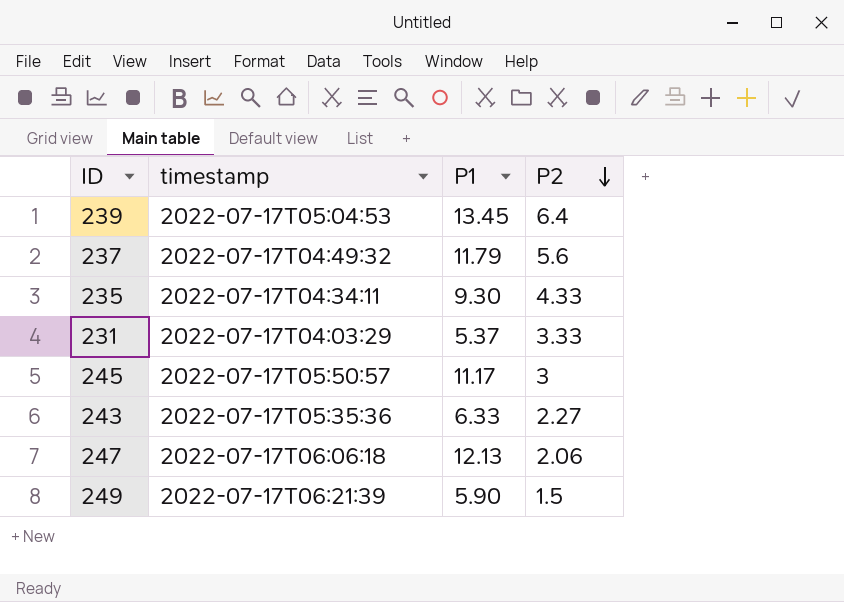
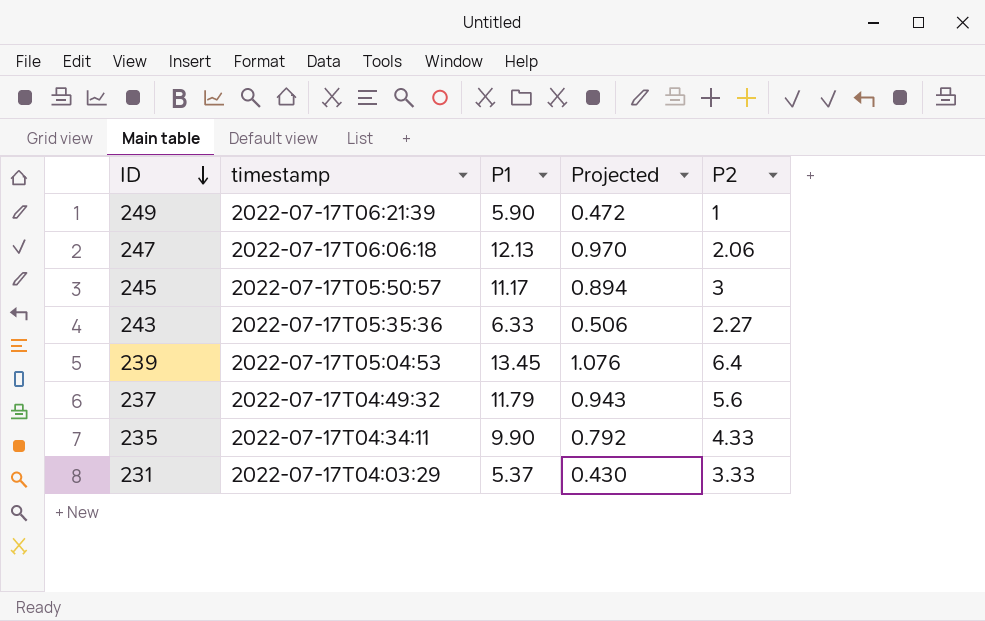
row order: P2 descending -> ID descending
column Projected | formula: none -> [P1] * 0.08
249 | P2: 1.5 -> 1
235 | P1: 9.30 -> 9.90

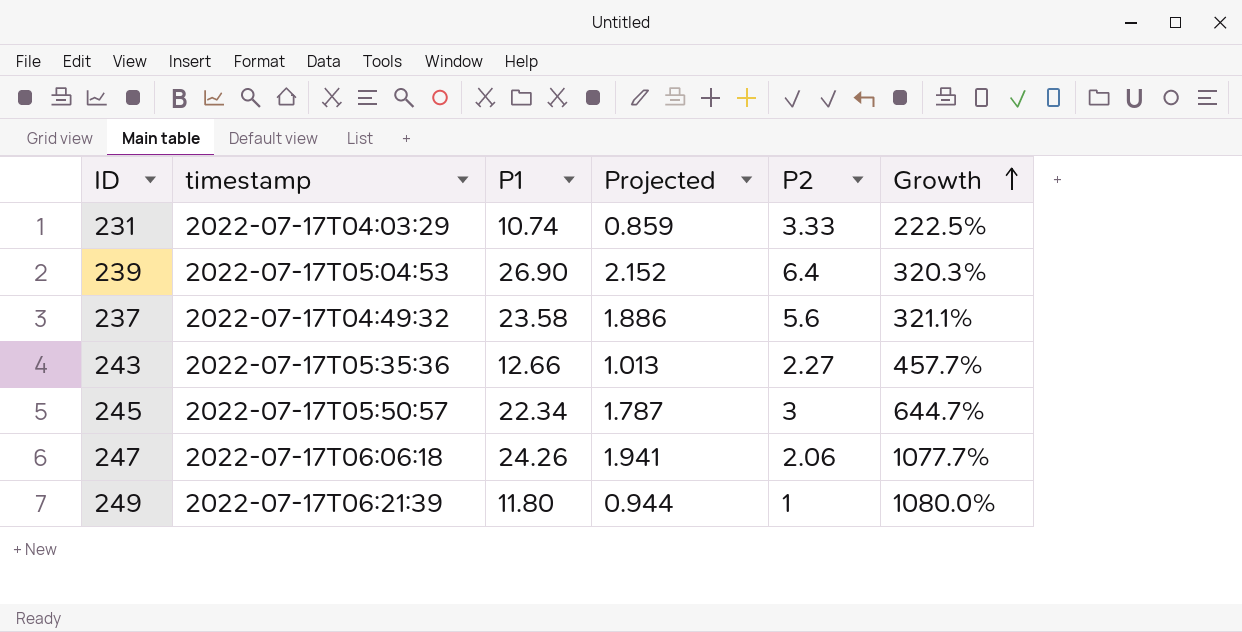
row order: ID descending -> Growth ascending
column Growth | formula: none -> ([P1] - [P2]) / [P2]
row 235: 2022-07-17T04:34:11 | 9.90 | 0.792 | 4.33 -> none
231 | P1: 5.37 -> 10.74
231 | Projected: 0.430 -> 0.859
239 | P1: 13.45 -> 26.90
239 | Projected: 1.076 -> 2.152
237 | P1: 11.79 -> 23.58
237 | Projected: 0.943 -> 1.886
243 | P1: 6.33 -> 12.66
243 | Projected: 0.506 -> 1.013
245 | P1: 11.17 -> 22.34
245 | Projected: 0.894 -> 1.787
247 | P1: 12.13 -> 24.26
247 | Projected: 0.970 -> 1.941
249 | P1: 5.90 -> 11.80
249 | Projected: 0.472 -> 0.944

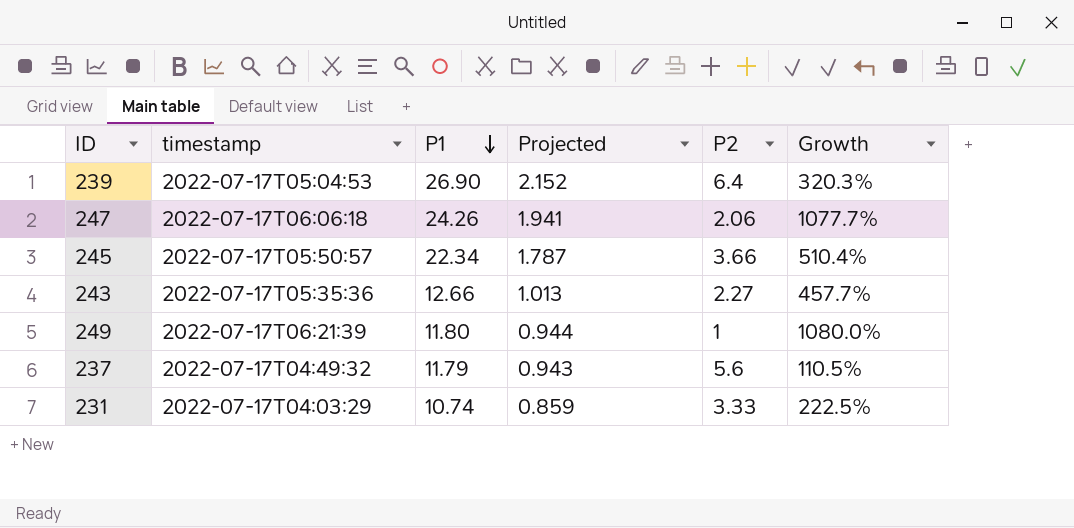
row order: Growth ascending -> P1 descending
245 | P2: 3 -> 3.66
245 | Growth: 644.7% -> 510.4%
237 | P1: 23.58 -> 11.79
237 | Projected: 1.886 -> 0.943
237 | Growth: 321.1% -> 110.5%

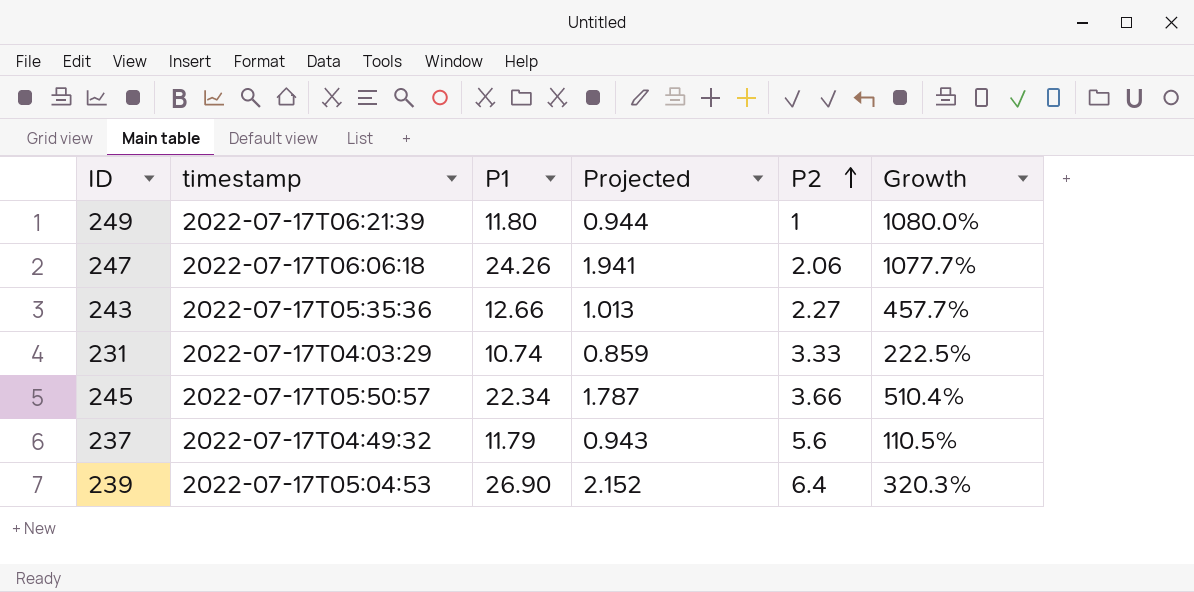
row order: P1 descending -> P2 ascending

